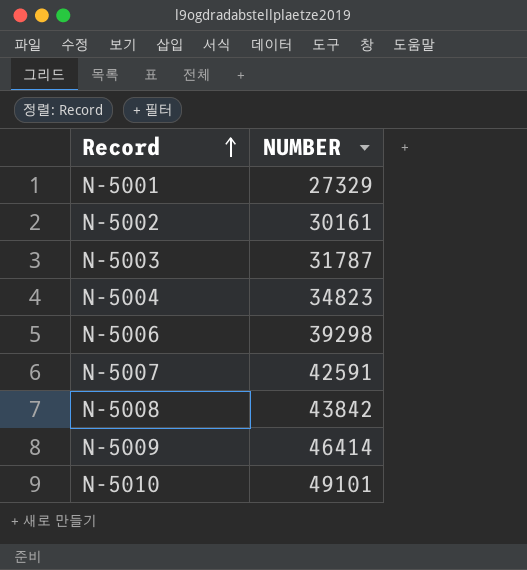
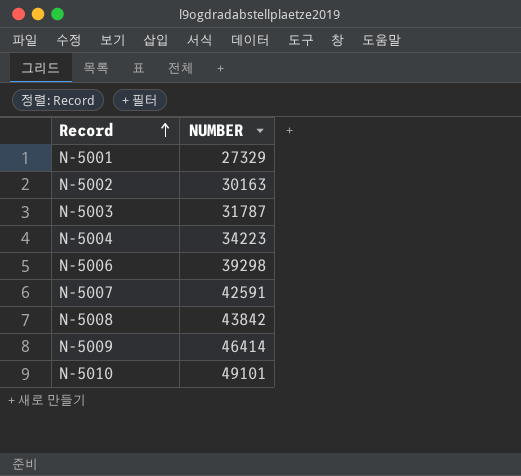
N-5002 | NUMBER: 30161 -> 30163
N-5004 | NUMBER: 34823 -> 34223

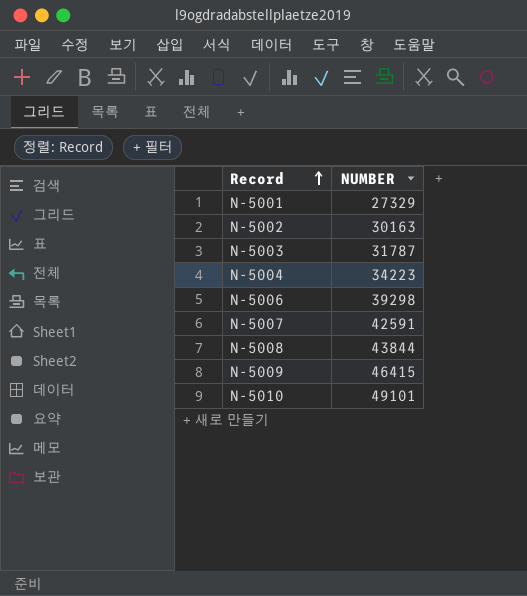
N-5008 | NUMBER: 43842 -> 43844
N-5009 | NUMBER: 46414 -> 46415

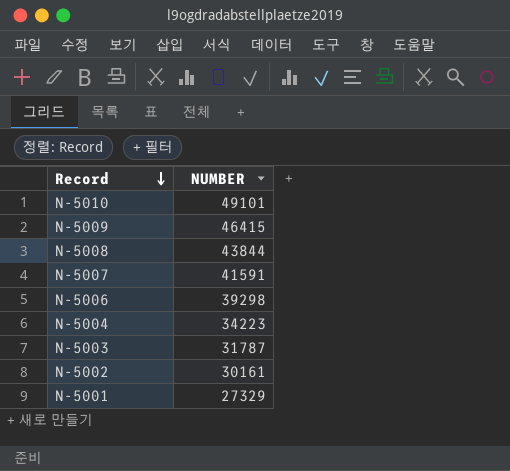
row order: Record ascending -> Record descending
N-5007 | NUMBER: 42591 -> 41591
N-5002 | NUMBER: 30163 -> 30161

